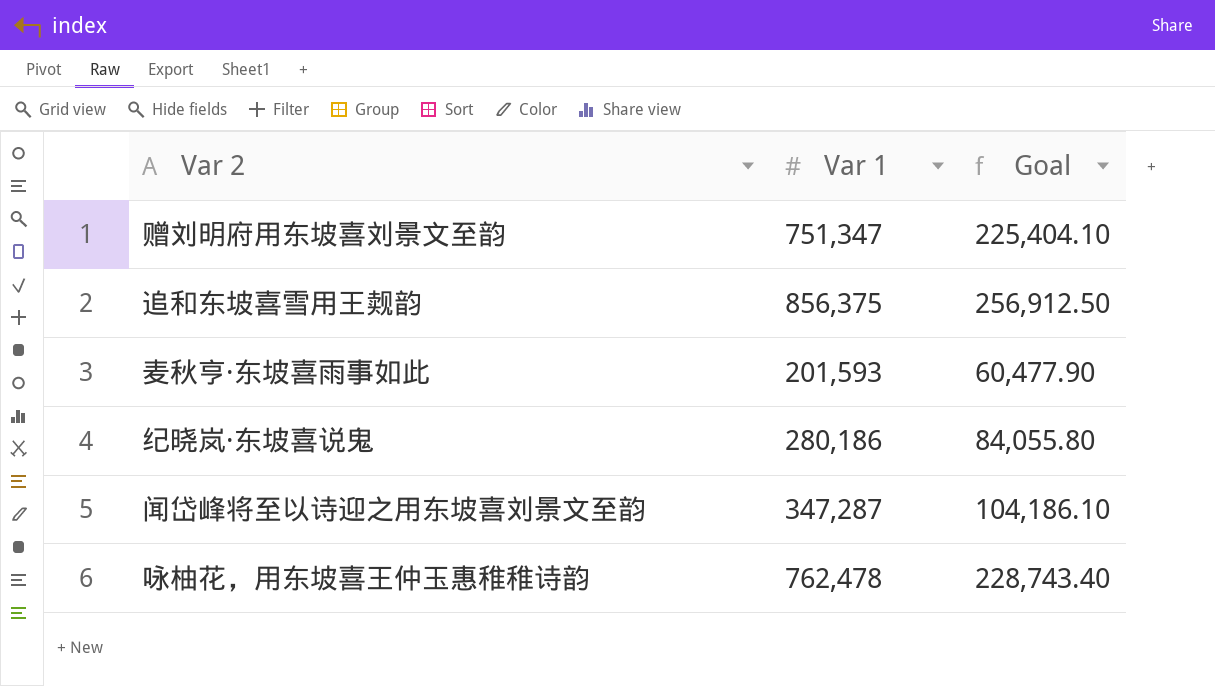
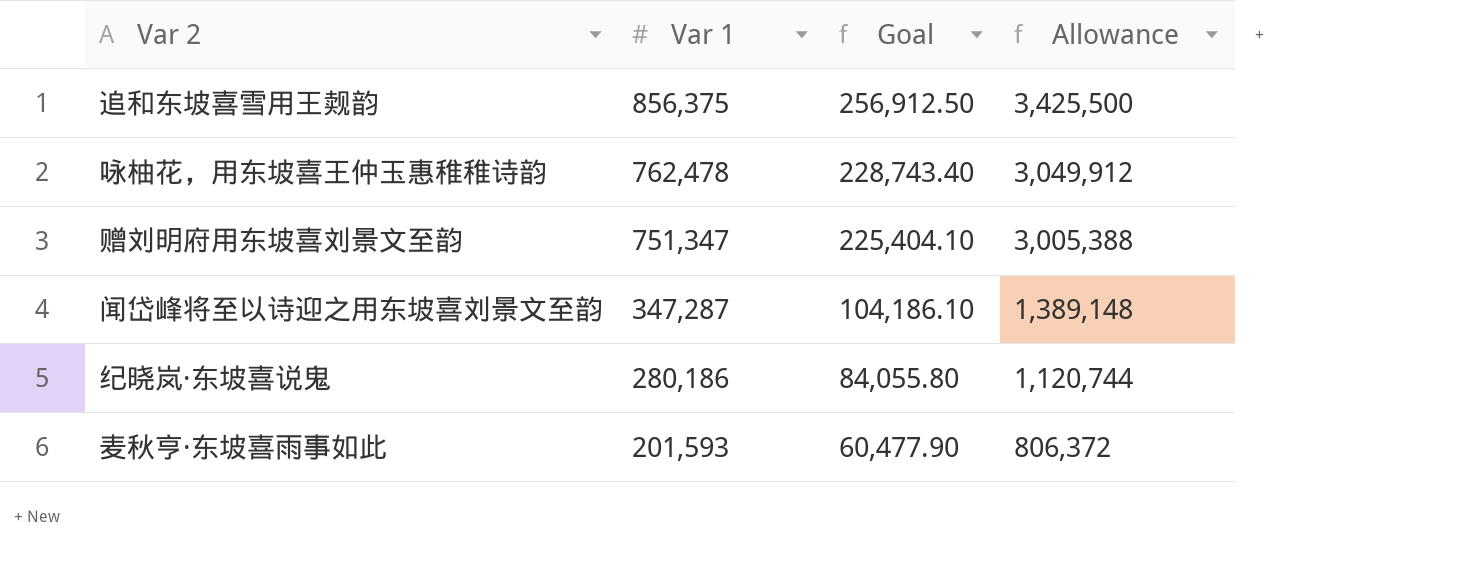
row order: none -> Var 1 descending
column Allowance | formula: none -> [Var 1] * 4

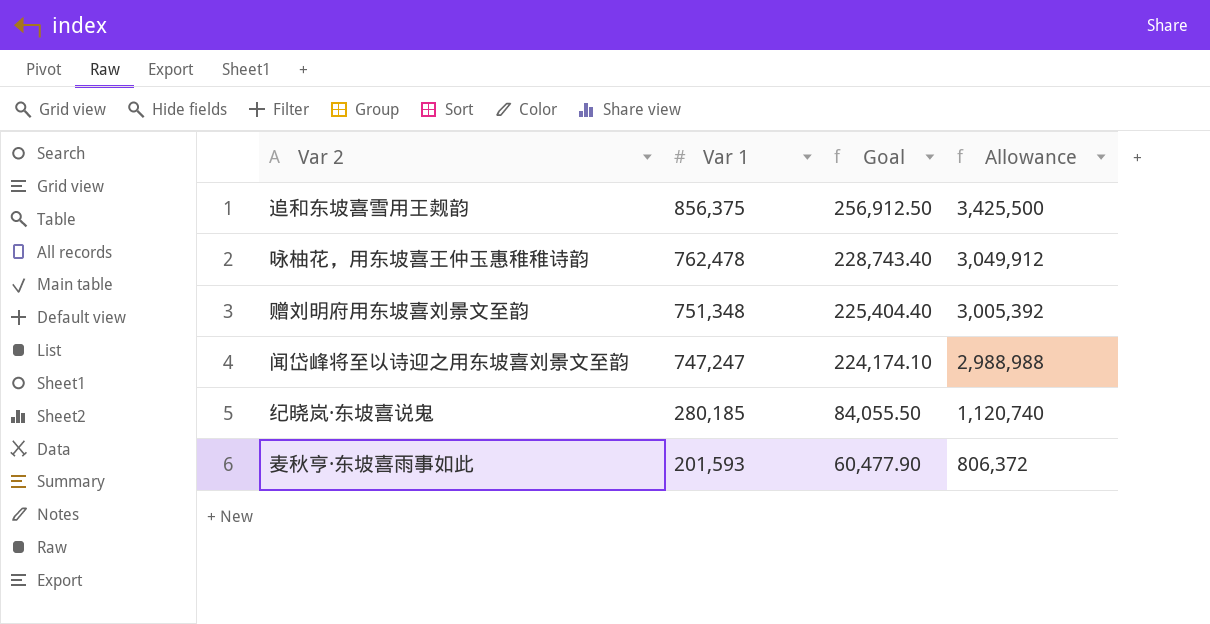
赠刘明府用东坡喜刘景文至韵 | Var 1: 751,347 -> 751,348
赠刘明府用东坡喜刘景文至韵 | Goal: 225,404.10 -> 225,404.40
赠刘明府用东坡喜刘景文至韵 | Allowance: 3,005,388 -> 3,005,392
闻岱峰将至以诗迎之用东坡喜刘景文至韵 | Var 1: 347,287 -> 747,247
闻岱峰将至以诗迎之用东坡喜刘景文至韵 | Goal: 104,186.10 -> 224,174.10
闻岱峰将至以诗迎之用东坡喜刘景文至韵 | Allowance: 1,389,148 -> 2,988,988
纪晓岚·东坡喜说鬼 | Var 1: 280,186 -> 280,185
纪晓岚·东坡喜说鬼 | Goal: 84,055.80 -> 84,055.50
纪晓岚·东坡喜说鬼 | Allowance: 1,120,744 -> 1,120,740

